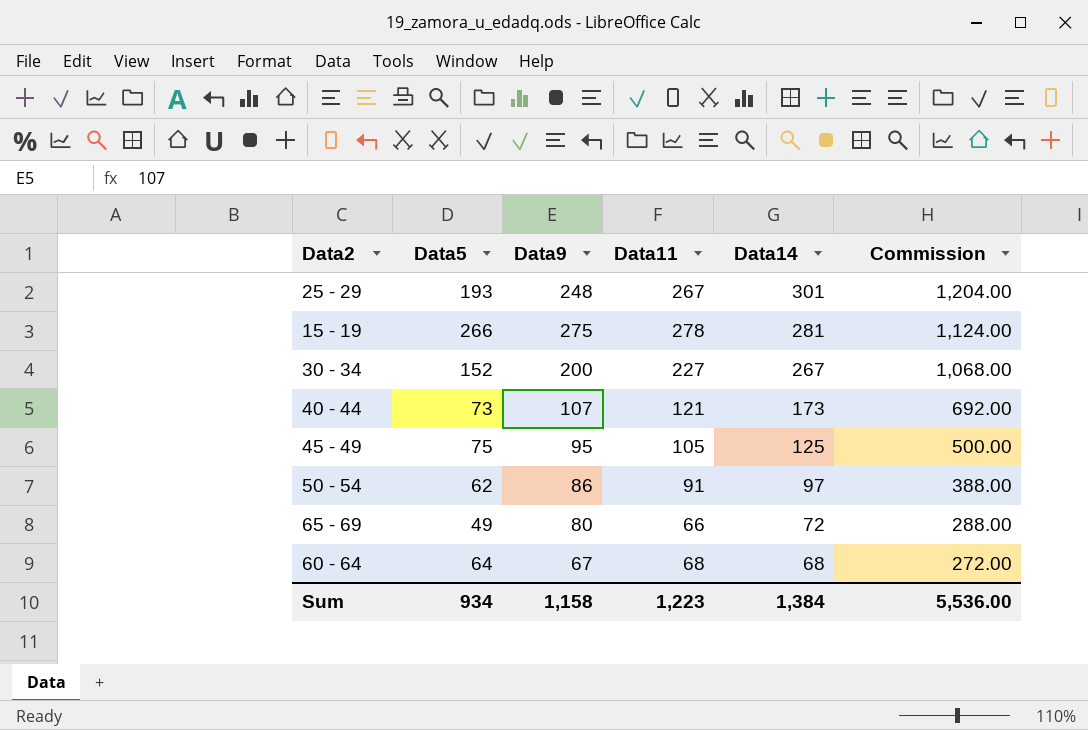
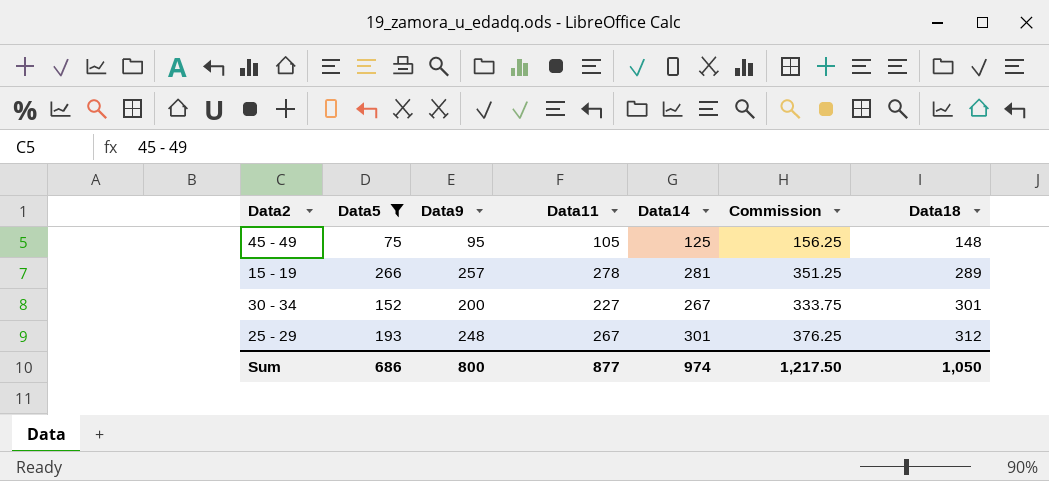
filter: none -> Data5 >= 75
row order: Data14 descending -> Data18 ascending
column Commission | formula: [Data14] * 4 -> [Data14] * 1.25
column Data18 | position: none -> 7
15 - 19 | Data9: 275 -> 257
Sum | Data5: 934 -> 686
Sum | Data9: 1,158 -> 800
Sum | Data11: 1,223 -> 877
Sum | Data14: 1,384 -> 974
Sum | Commission: 5,536.00 -> 1,217.50

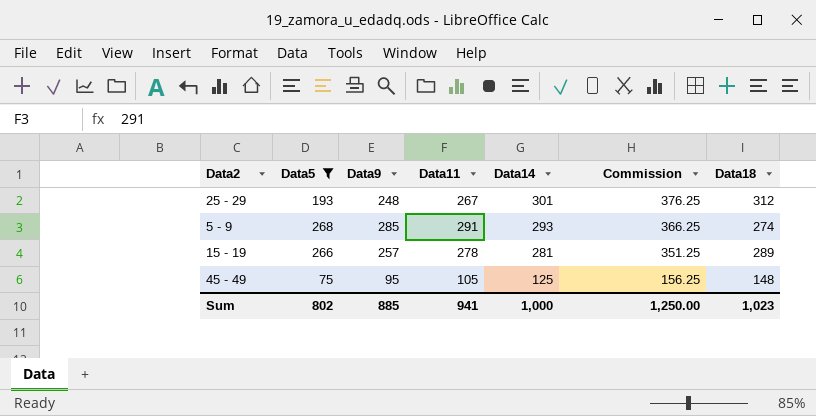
row order: Data18 ascending -> Data14 descending
row 30 - 34: 152 | 200 | 227 | 267 | 333.75 | 301 -> none
row 5 - 9: none -> 268 | 285 | 291 | 293 | 366.25 | 274
Sum | Data5: 686 -> 802
Sum | Data9: 800 -> 885
Sum | Data11: 877 -> 941
Sum | Data14: 974 -> 1,000
Sum | Commission: 1,217.50 -> 1,250.00
Sum | Data18: 1,050 -> 1,023

